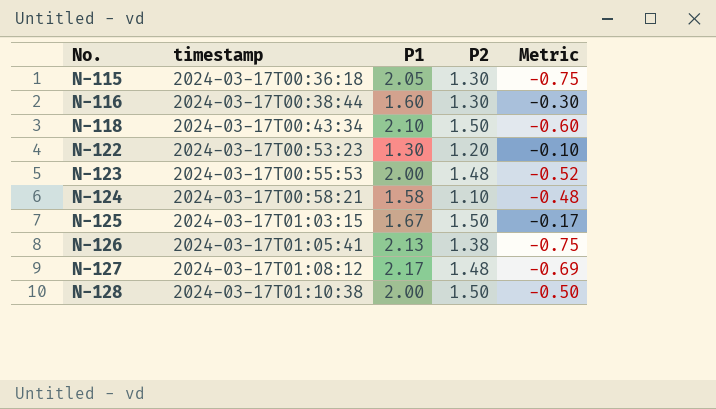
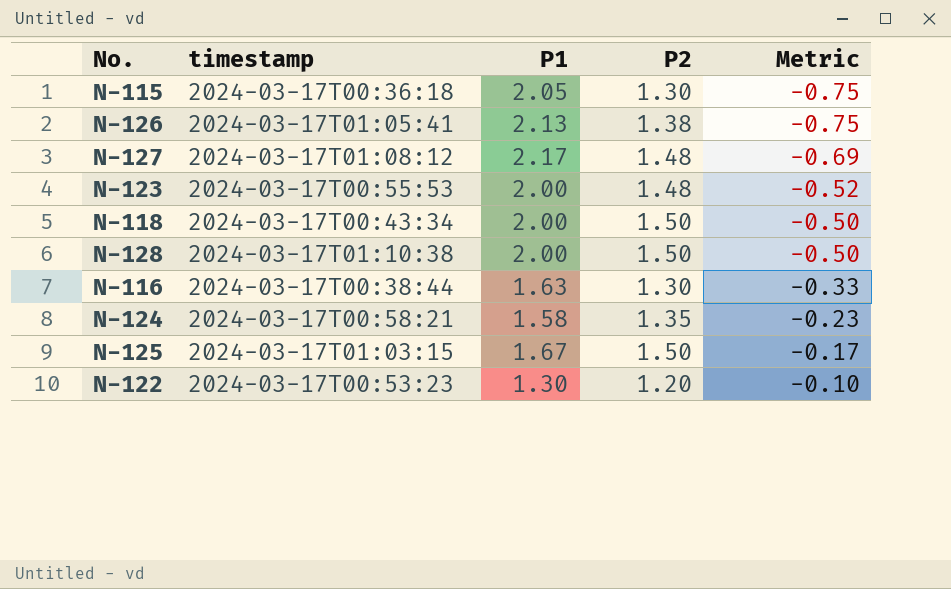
row order: No. ascending -> Metric ascending
N-118 | P1: 2.10 -> 2.00
N-118 | Metric: -0.60 -> -0.50
N-116 | P1: 1.60 -> 1.63
N-116 | Metric: -0.30 -> -0.33
N-124 | P2: 1.10 -> 1.35
N-124 | Metric: -0.48 -> -0.23

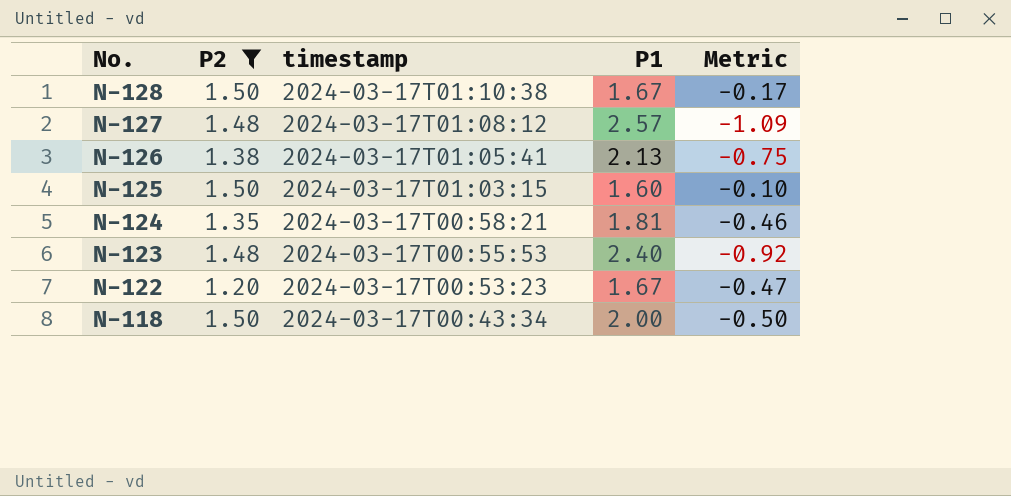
filter: none -> P2 != 1.30
row order: Metric ascending -> No. descending
column P2 | position: 4 -> 2
N-128 | P1: 2.00 -> 1.67
N-128 | Metric: -0.50 -> -0.17
N-127 | P1: 2.17 -> 2.57
N-127 | Metric: -0.69 -> -1.09
N-125 | P1: 1.67 -> 1.60
N-125 | Metric: -0.17 -> -0.10
N-124 | P1: 1.58 -> 1.81
N-124 | Metric: -0.23 -> -0.46
N-123 | P1: 2.00 -> 2.40
N-123 | Metric: -0.52 -> -0.92
N-122 | P1: 1.30 -> 1.67
N-122 | Metric: -0.10 -> -0.47

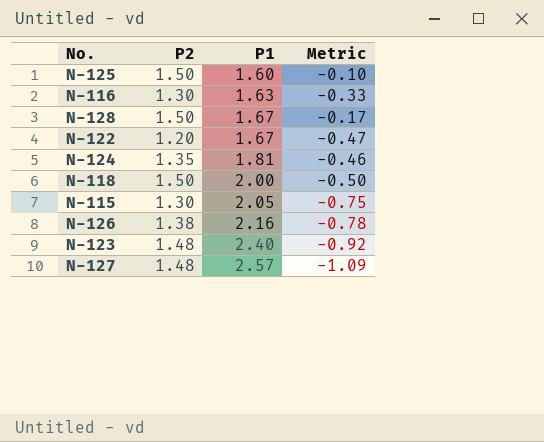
filter: P2 != 1.30 -> none
row order: No. descending -> P1 ascending
column timestamp | position: 3 -> none
N-126 | P1: 2.13 -> 2.16
N-126 | Metric: -0.75 -> -0.78

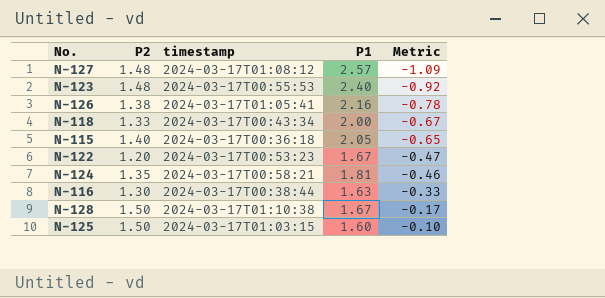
row order: P1 ascending -> Metric ascending
column timestamp | position: none -> 3
N-118 | P2: 1.50 -> 1.33
N-118 | Metric: -0.50 -> -0.67
N-115 | P2: 1.30 -> 1.40
N-115 | Metric: -0.75 -> -0.65

